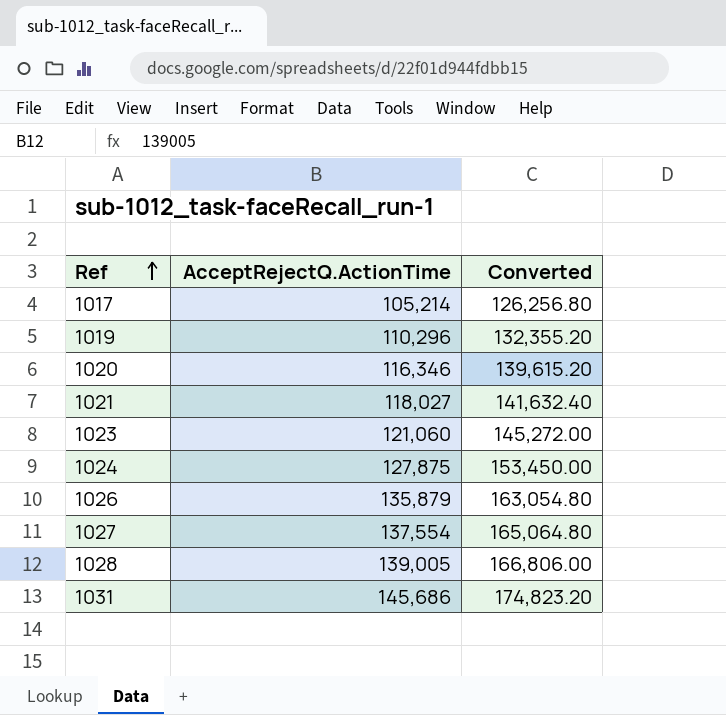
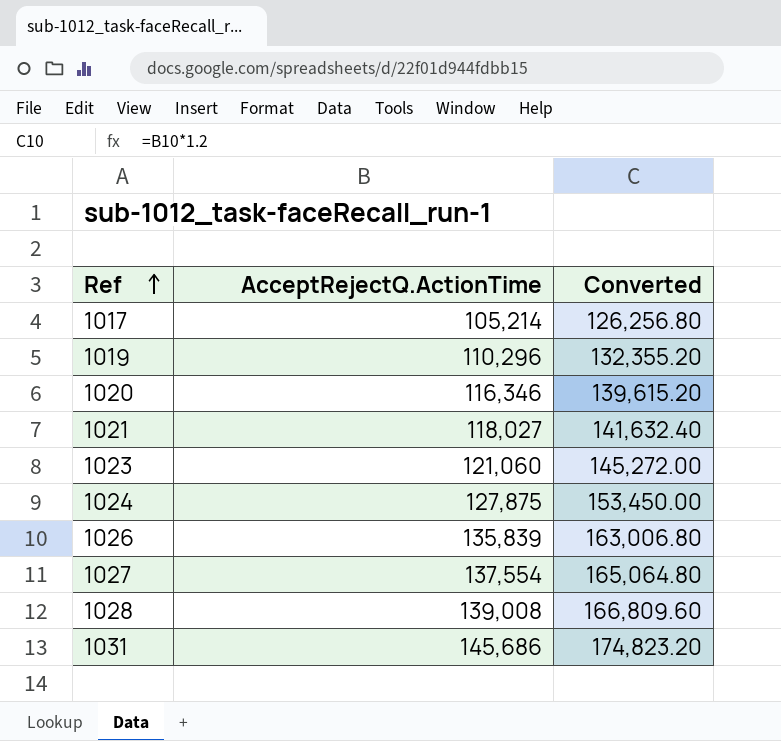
1026 | AcceptRejectQ.ActionTime: 135,879 -> 135,839
1026 | Converted: 163,054.80 -> 163,006.80
1028 | AcceptRejectQ.ActionTime: 139,005 -> 139,008
1028 | Converted: 166,806.00 -> 166,809.60

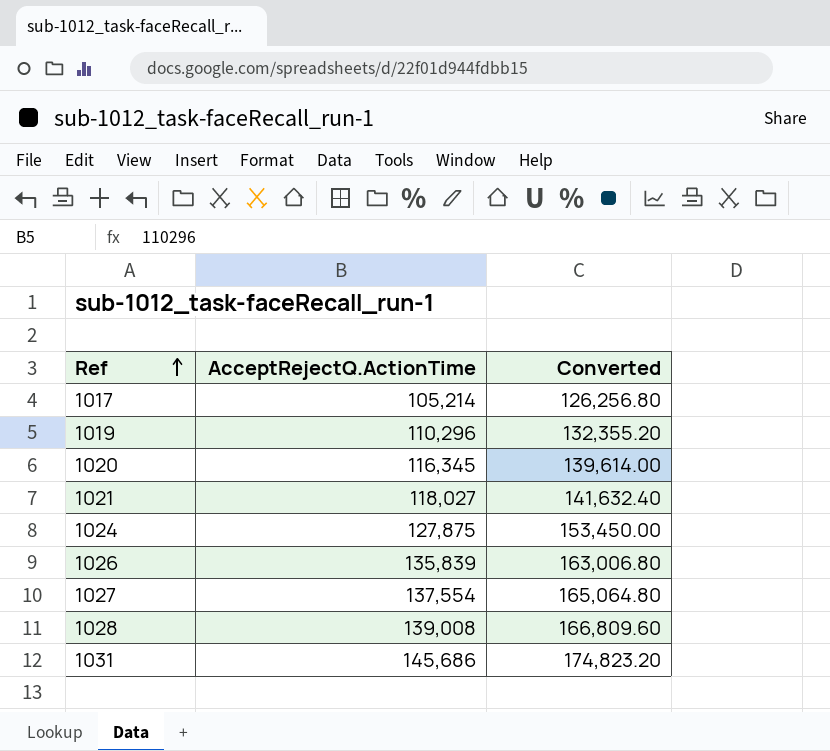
row 1023: 121,060 | 145,272.00 -> none
1020 | AcceptRejectQ.ActionTime: 116,346 -> 116,345
1020 | Converted: 139,615.20 -> 139,614.00

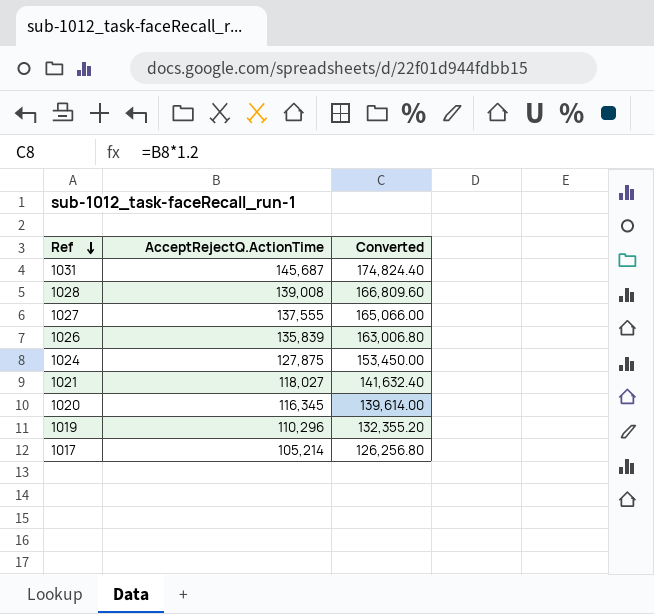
row order: Ref ascending -> Ref descending
1031 | AcceptRejectQ.ActionTime: 145,686 -> 145,687
1031 | Converted: 174,823.20 -> 174,824.40
1027 | AcceptRejectQ.ActionTime: 137,554 -> 137,555
1027 | Converted: 165,064.80 -> 165,066.00

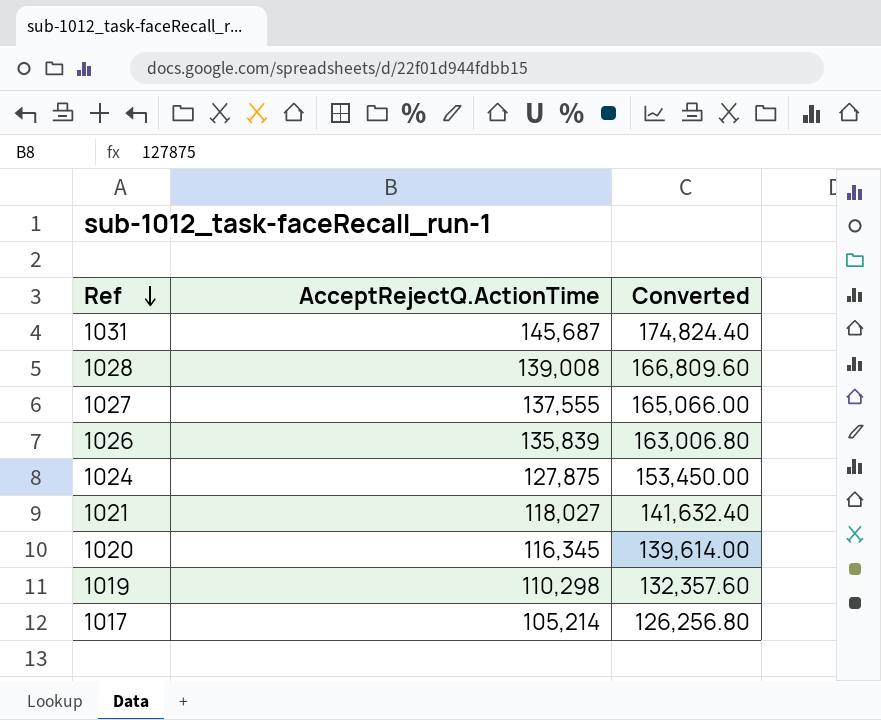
1019 | AcceptRejectQ.ActionTime: 110,296 -> 110,298
1019 | Converted: 132,355.20 -> 132,357.60

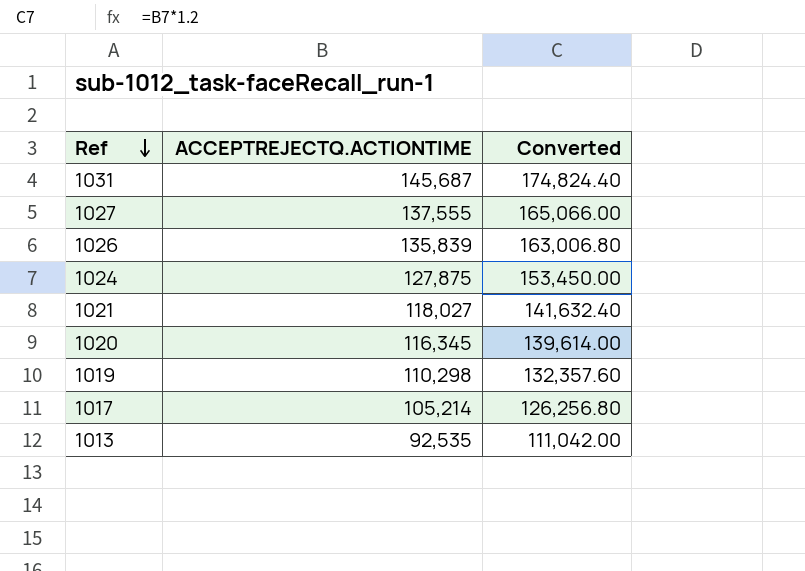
column name: AcceptRejectQ.ActionTime -> ACCEPTREJECTQ.ACTIONTIME
row 1028: 139,008 | 166,809.60 -> none
row 1013: none -> 92,535 | 111,042.00

